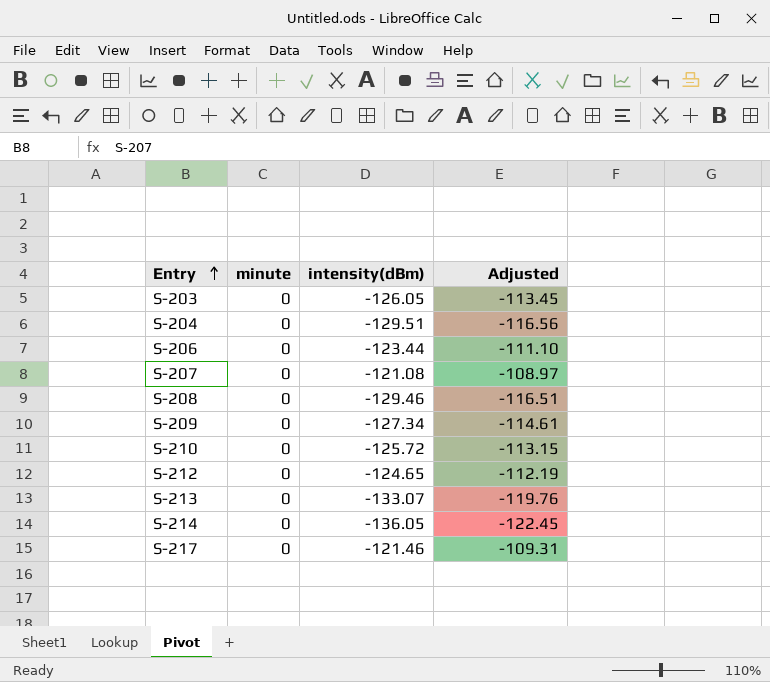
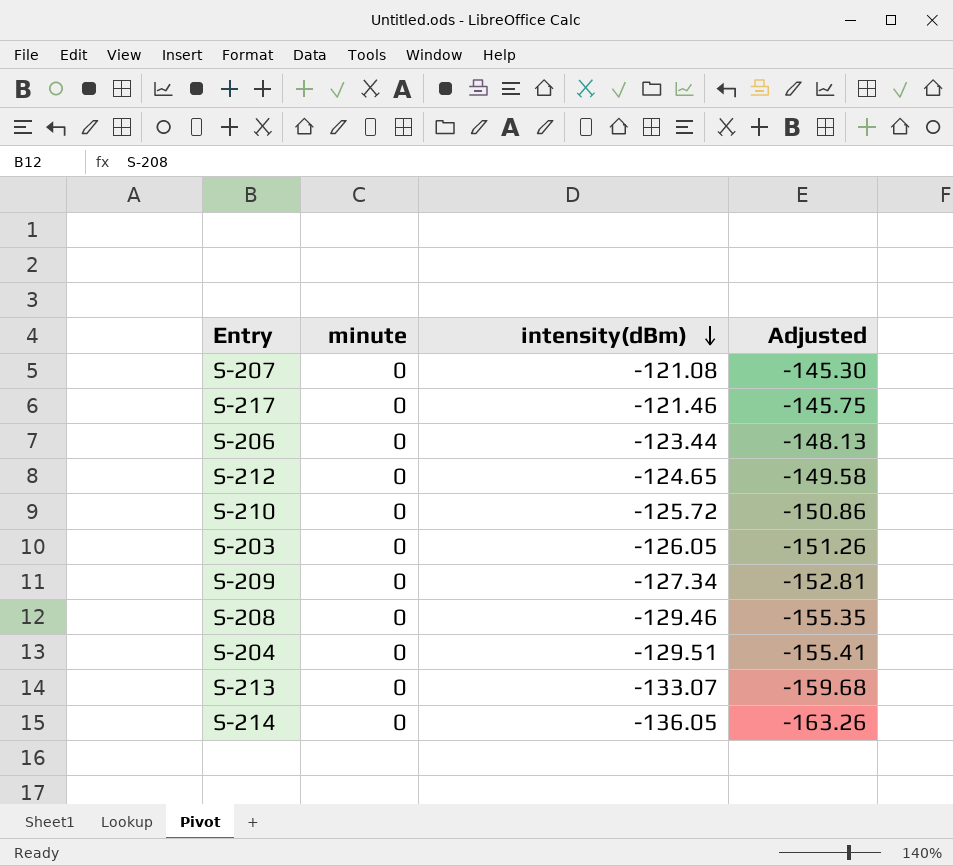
row order: Entry ascending -> intensity(dBm) descending
column Adjusted | formula: [intensity(dBm)] * 0.9 -> [intensity(dBm)] * 1.2

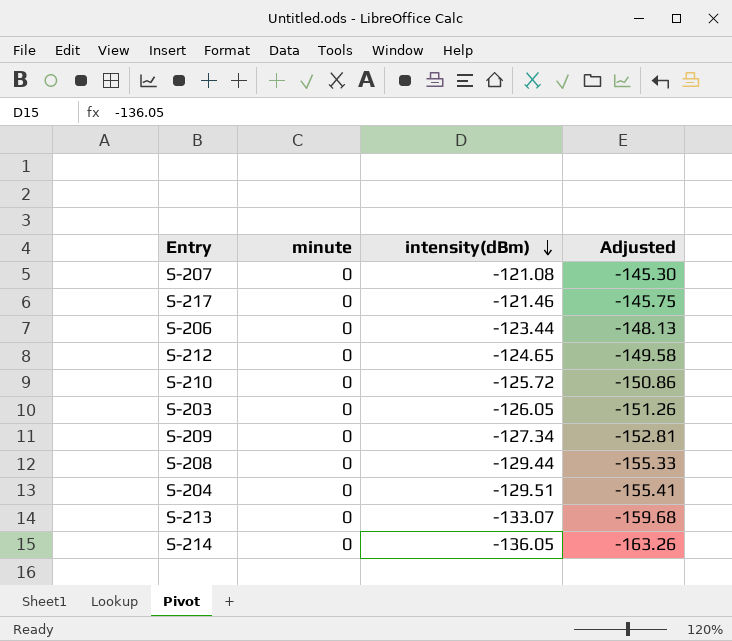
S-208 | intensity(dBm): -129.46 -> -129.44
S-208 | Adjusted: -155.35 -> -155.33

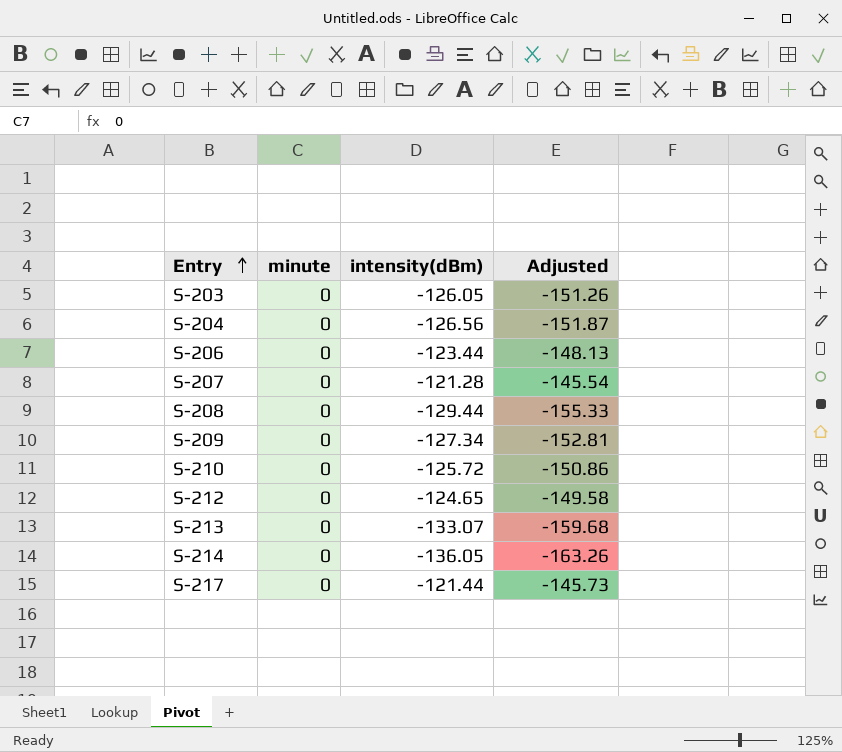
row order: intensity(dBm) descending -> Entry ascending
S-204 | intensity(dBm): -129.51 -> -126.56
S-204 | Adjusted: -155.41 -> -151.87
S-207 | intensity(dBm): -121.08 -> -121.28
S-207 | Adjusted: -145.30 -> -145.54
S-217 | intensity(dBm): -121.46 -> -121.44
S-217 | Adjusted: -145.75 -> -145.73

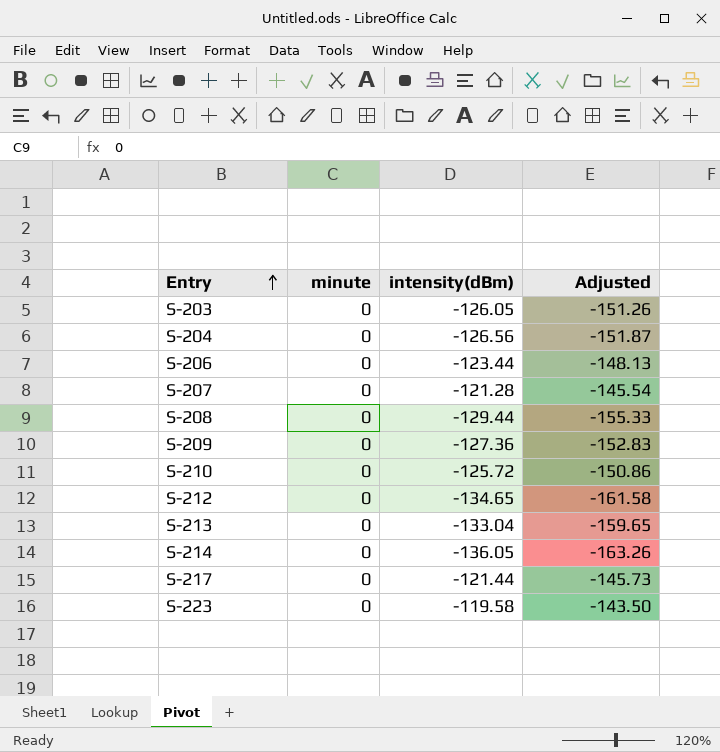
S-209 | intensity(dBm): -127.34 -> -127.36
S-209 | Adjusted: -152.81 -> -152.83
S-212 | intensity(dBm): -124.65 -> -134.65
S-212 | Adjusted: -149.58 -> -161.58
S-213 | intensity(dBm): -133.07 -> -133.04
S-213 | Adjusted: -159.68 -> -159.65
row S-223: none -> 0 | -119.58 | -143.50

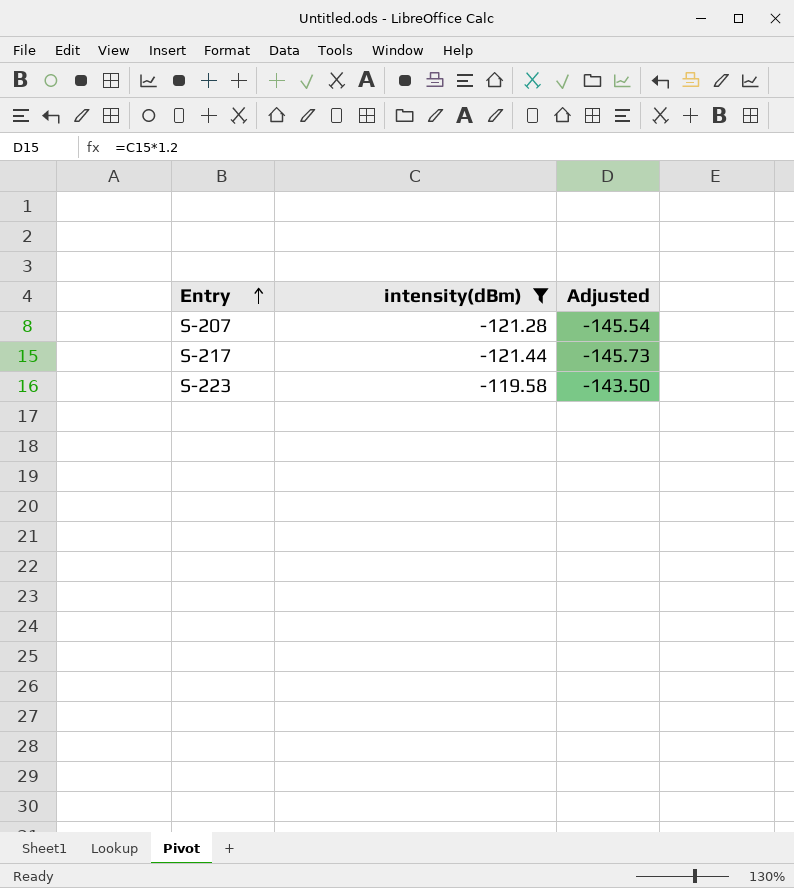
filter: none -> intensity(dBm) >= -121.44
column minute | position: 2 -> none

